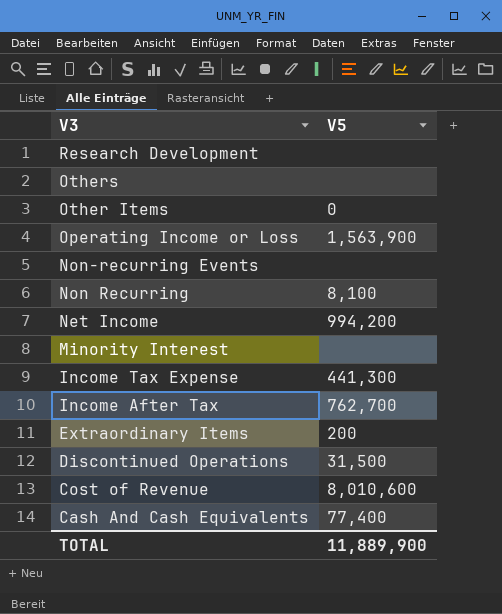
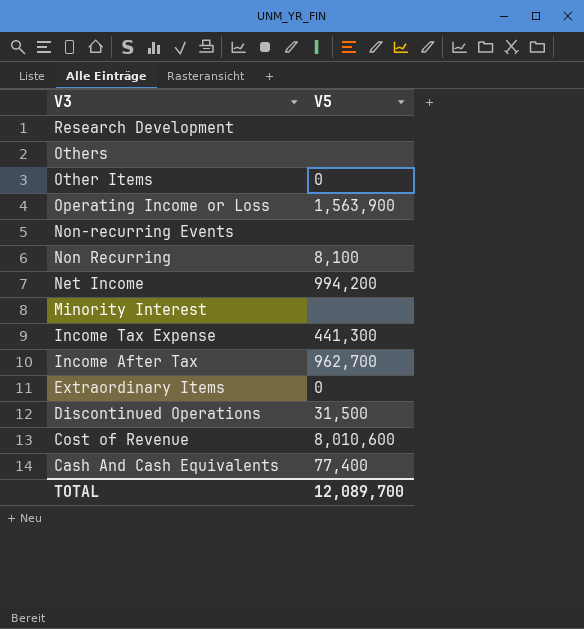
Income After Tax | V5: 762,700 -> 962,700
Extraordinary Items | V5: 200 -> 0
TOTAL | V5: 11,889,900 -> 12,089,700

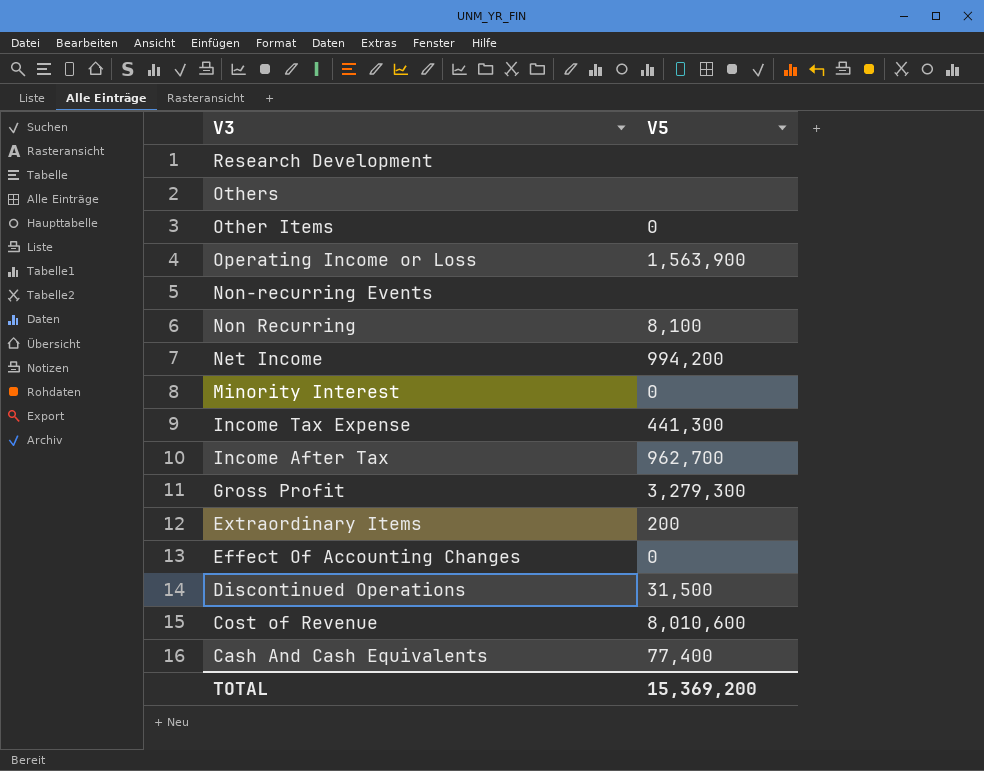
Minority Interest | V5: none -> 0
row Gross Profit: none -> 3,279,300
Extraordinary Items | V5: 0 -> 200
row Effect Of Accounting Changes: none -> 0
TOTAL | V5: 12,089,700 -> 15,369,200

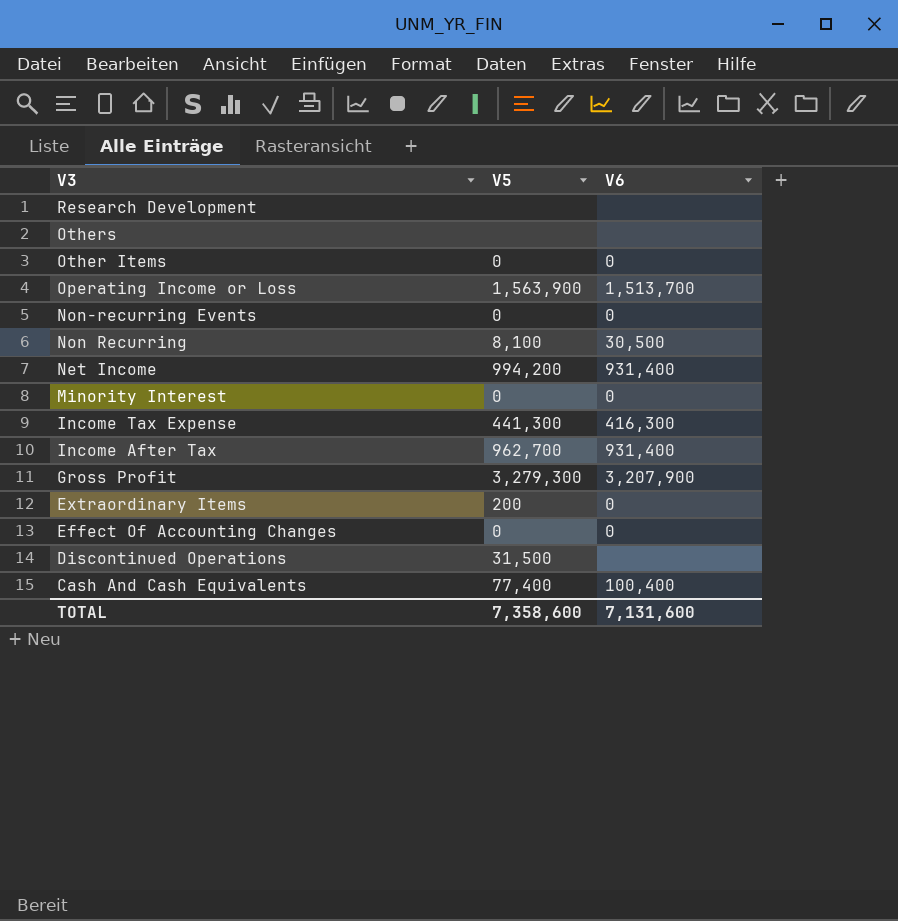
column V6 | position: none -> 3
row Cost of Revenue: 8,010,600 -> none
Non-recurring Events | V5: none -> 0
TOTAL | V5: 15,369,200 -> 7,358,600

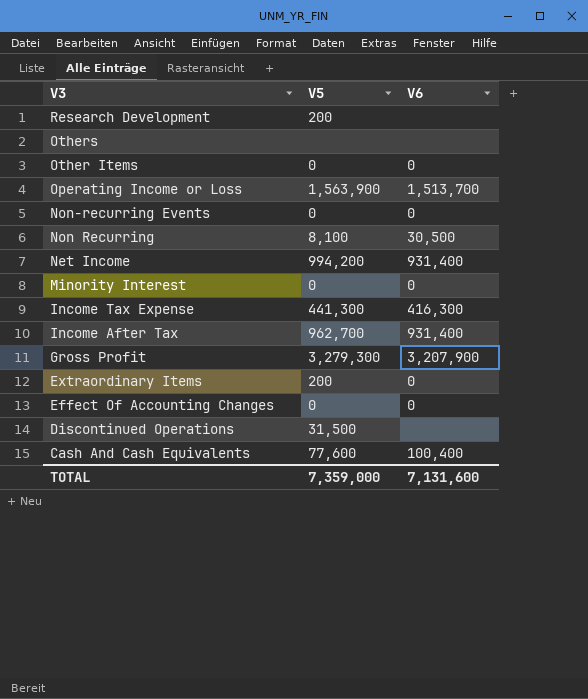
Research Development | V5: none -> 200
Cash And Cash Equivalents | V5: 77,400 -> 77,600
TOTAL | V5: 7,358,600 -> 7,359,000

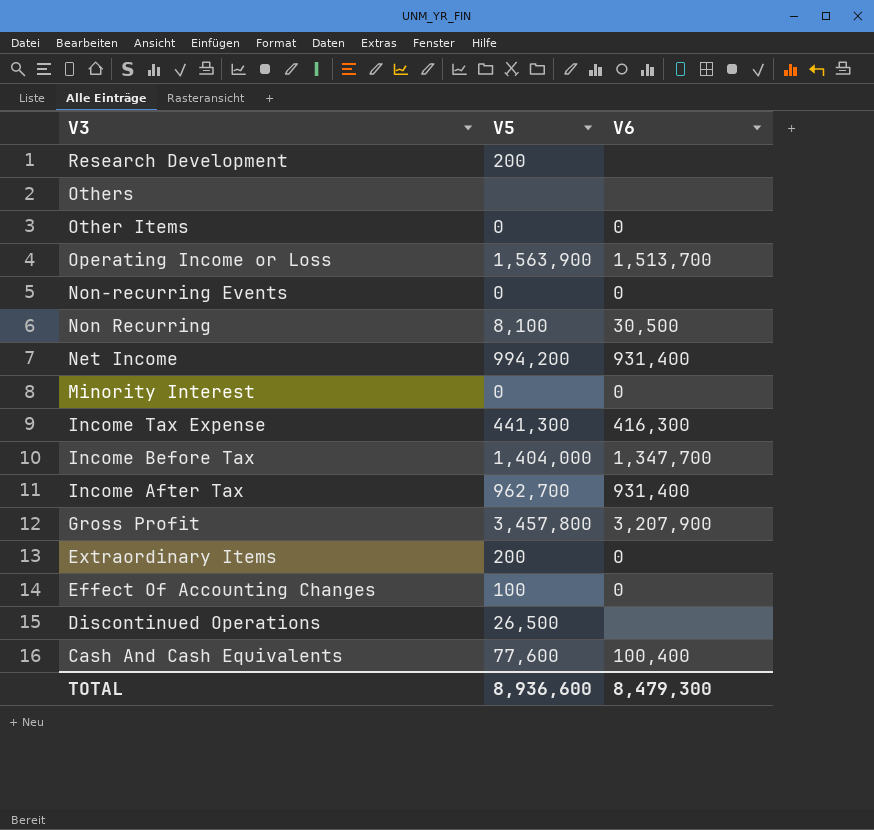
row Income Before Tax: none -> 1,404,000 | 1,347,700
Gross Profit | V5: 3,279,300 -> 3,457,800
Effect Of Accounting Changes | V5: 0 -> 100
Discontinued Operations | V5: 31,500 -> 26,500
TOTAL | V5: 7,359,000 -> 8,936,600
TOTAL | V6: 7,131,600 -> 8,479,300

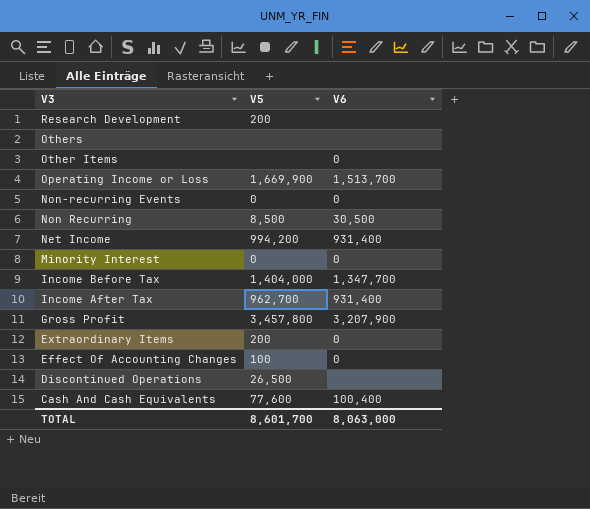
row Income Tax Expense: 441,300 | 416,300 -> none
Other Items | V5: 0 -> none
Operating Income or Loss | V5: 1,563,900 -> 1,669,900
Non Recurring | V5: 8,100 -> 8,500
TOTAL | V5: 8,936,600 -> 8,601,700
TOTAL | V6: 8,479,300 -> 8,063,000

